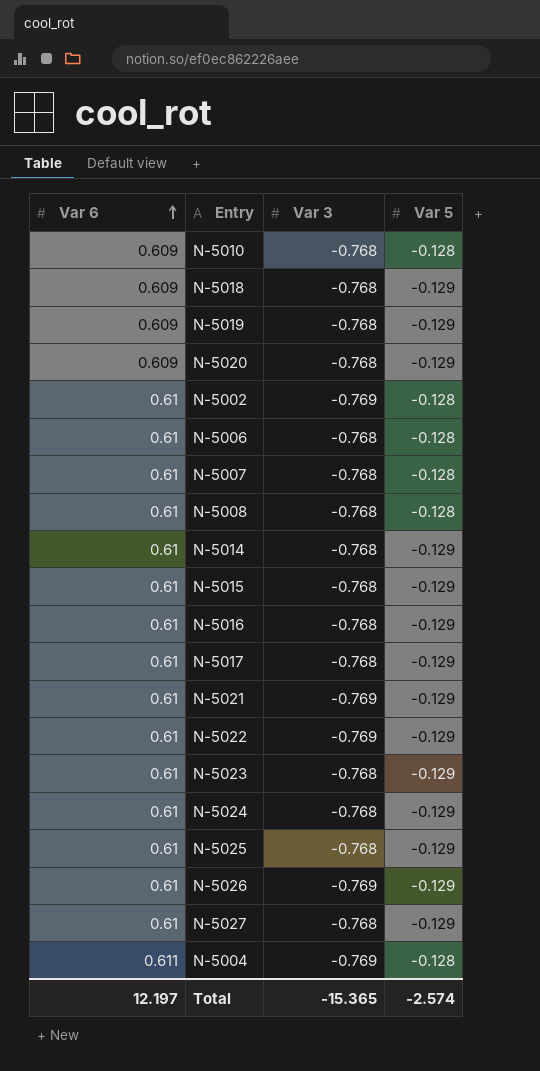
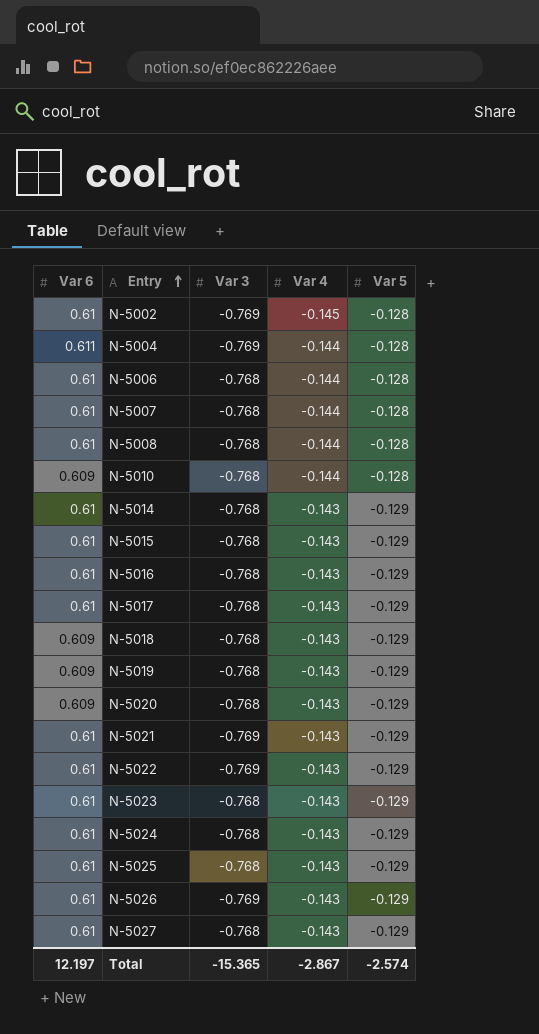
row order: Var 6 ascending -> Entry ascending
column Var 4 | position: none -> 4

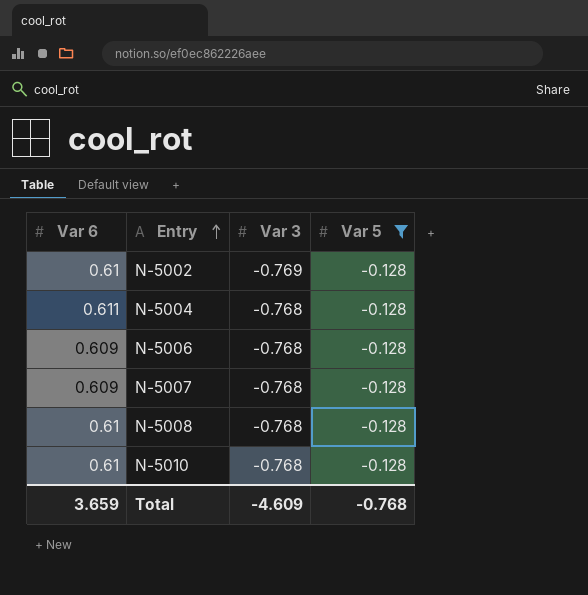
filter: none -> Var 5 = -0.128
column Var 4 | position: 4 -> none
N-5004 | Var 3: -0.769 -> -0.768
N-5006 | Var 6: 0.61 -> 0.609
N-5007 | Var 6: 0.61 -> 0.609
N-5010 | Var 6: 0.609 -> 0.61
Total | Var 6: 12.197 -> 3.659
Total | Var 3: -15.365 -> -4.609
Total | Var 5: -2.574 -> -0.768

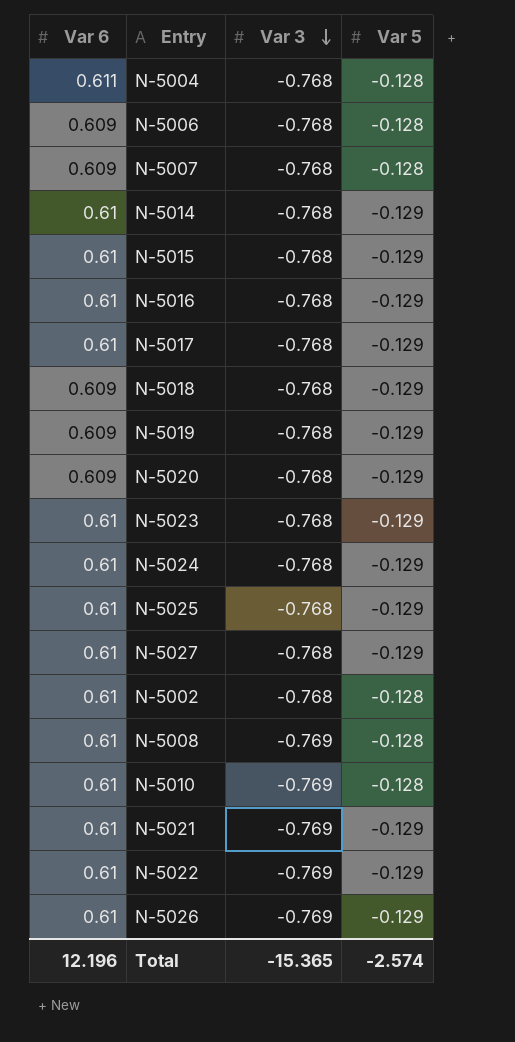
filter: Var 5 = -0.128 -> none
row order: Entry ascending -> Var 3 descending
N-5002 | Var 3: -0.769 -> -0.768
N-5008 | Var 3: -0.768 -> -0.769
N-5010 | Var 3: -0.768 -> -0.769
Total | Var 6: 3.659 -> 12.196
Total | Var 3: -4.609 -> -15.365
Total | Var 5: -0.768 -> -2.574

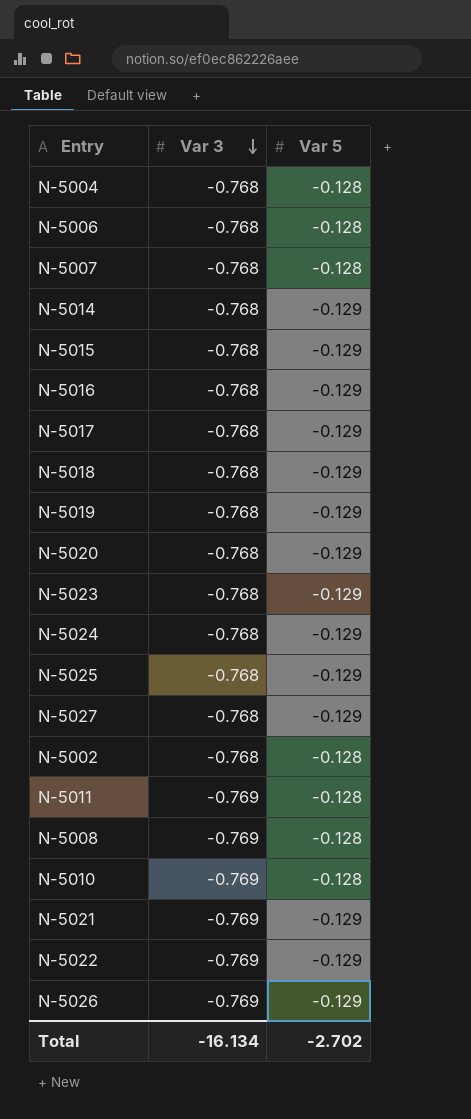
column Var 6 | position: 1 -> none
row N-5011: none -> -0.769 | -0.128
Total | Var 3: -15.365 -> -16.134
Total | Var 5: -2.574 -> -2.702

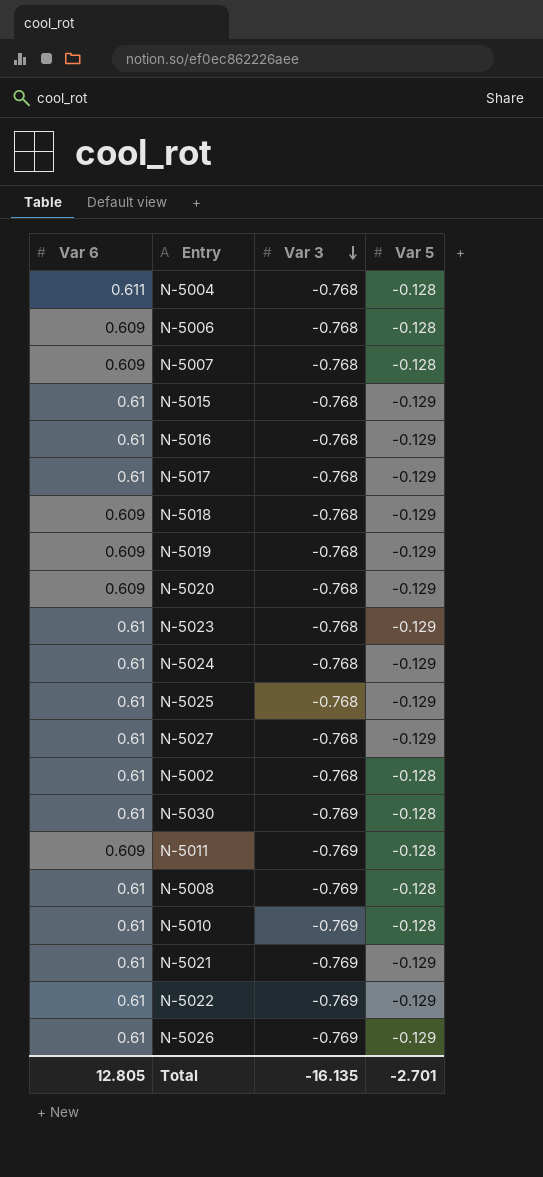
column Var 6 | position: none -> 1
row N-5014: -0.768 | -0.129 -> none
row N-5030: none -> 0.61 | -0.769 | -0.128
Total | Var 3: -16.134 -> -16.135
Total | Var 5: -2.702 -> -2.701

